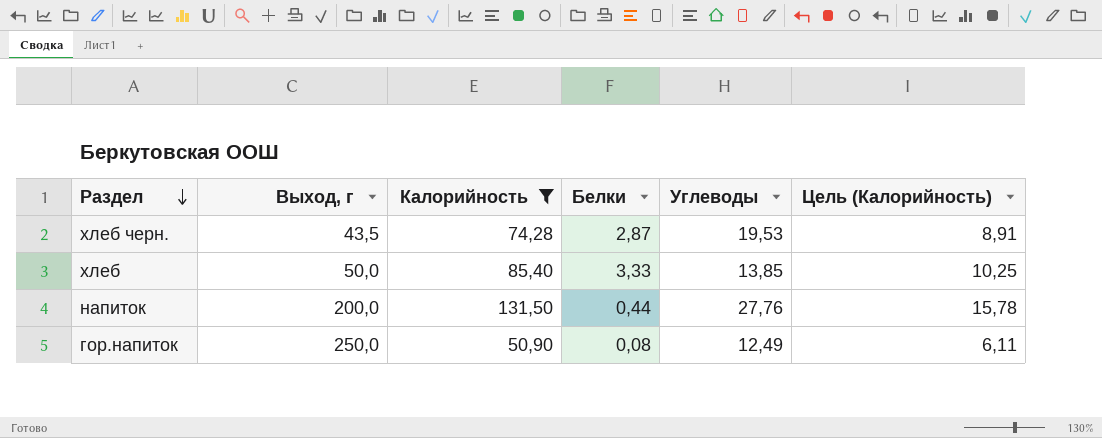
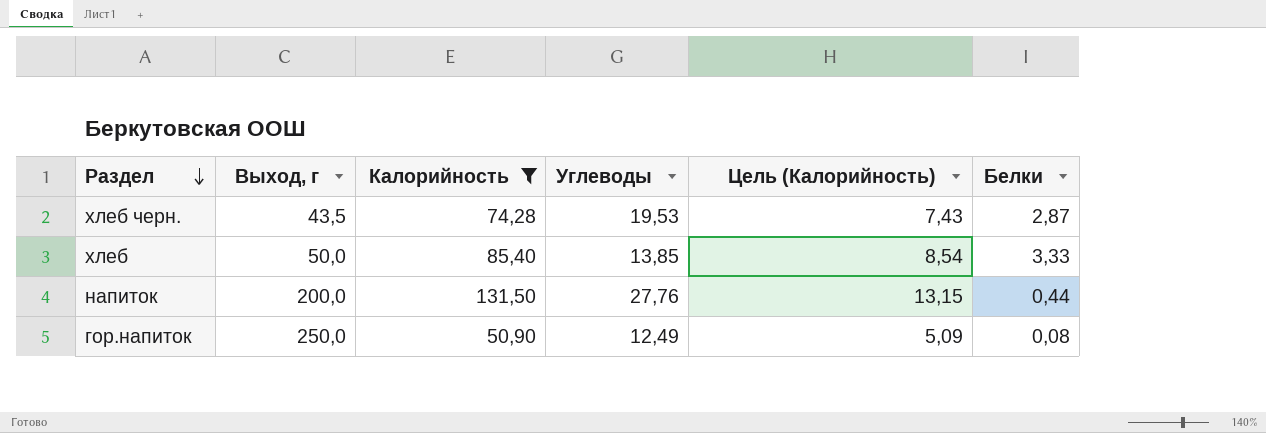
column Цель (Калорийность) | formula: [Калорийность] * 0,12 -> [Калорийность] * 0,1
column Белки | position: 4 -> 6

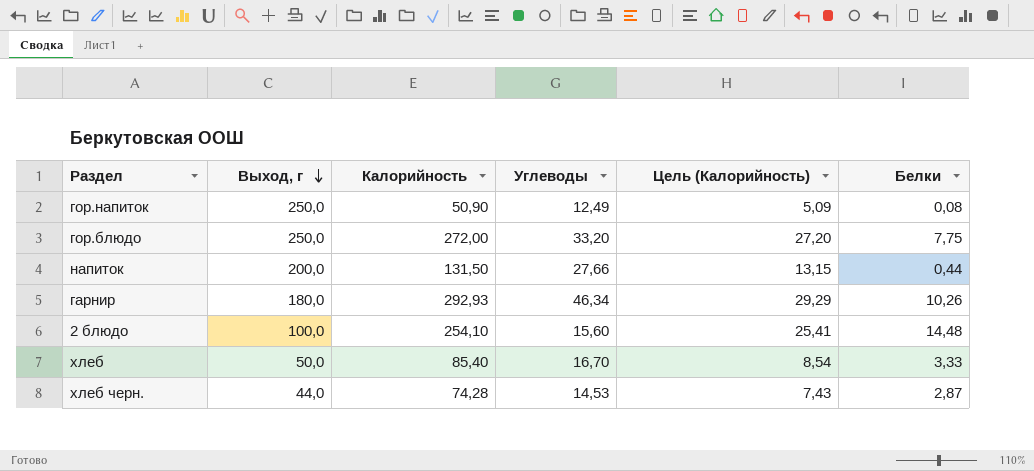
filter: Калорийность <= 131,50 -> none
row order: Раздел descending -> Выход, г descending
напиток | Углеводы: 27,76 -> 27,66
хлеб | Углеводы: 13,85 -> 16,70
хлеб черн. | Выход, г: 43,5 -> 44,0
хлеб черн. | Углеводы: 19,53 -> 14,53

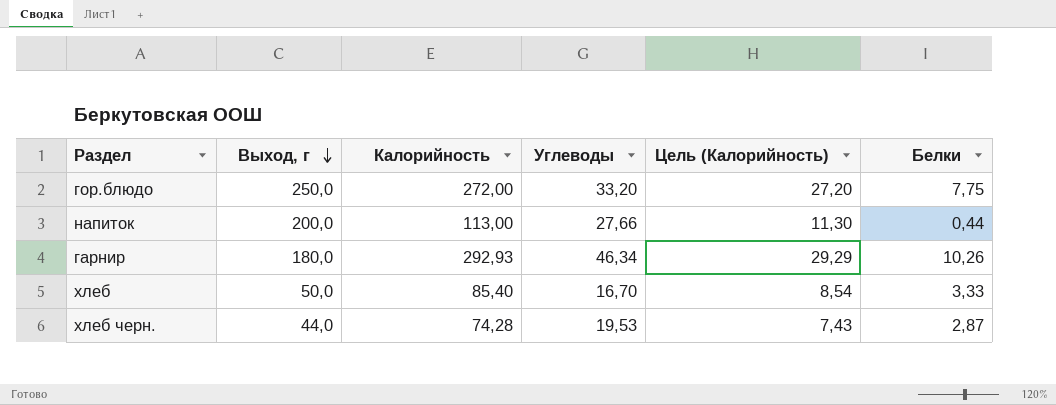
row гор.напиток: 250,0 | 50,90 | 12,49 | 5,09 | 0,08 -> none
row 2 блюдо: 100,0 | 254,10 | 15,60 | 25,41 | 14,48 -> none
напиток | Калорийность: 131,50 -> 113,00
напиток | Цель (Калорийность): 13,15 -> 11,30
хлеб черн. | Углеводы: 14,53 -> 19,53

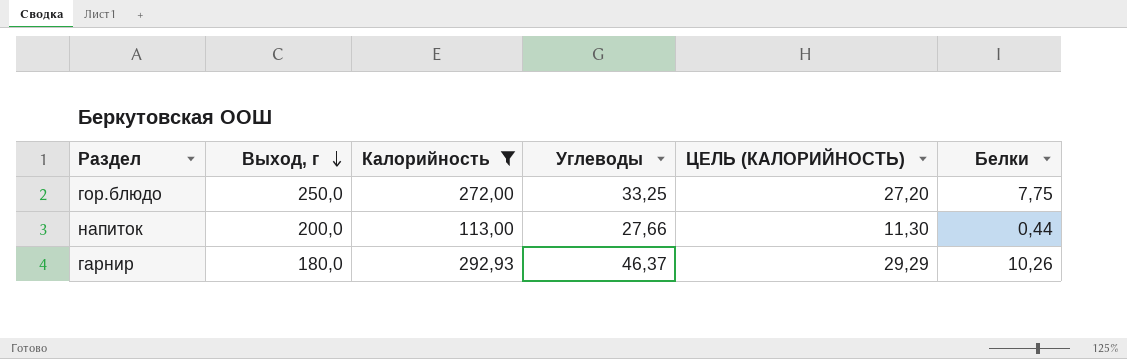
filter: none -> Калорийность >= 113,00
column name: Цель (Калорийность) -> ЦЕЛЬ (КАЛОРИЙНОСТЬ)
гор.блюдо | Углеводы: 33,20 -> 33,25
гарнир | Углеводы: 46,34 -> 46,37

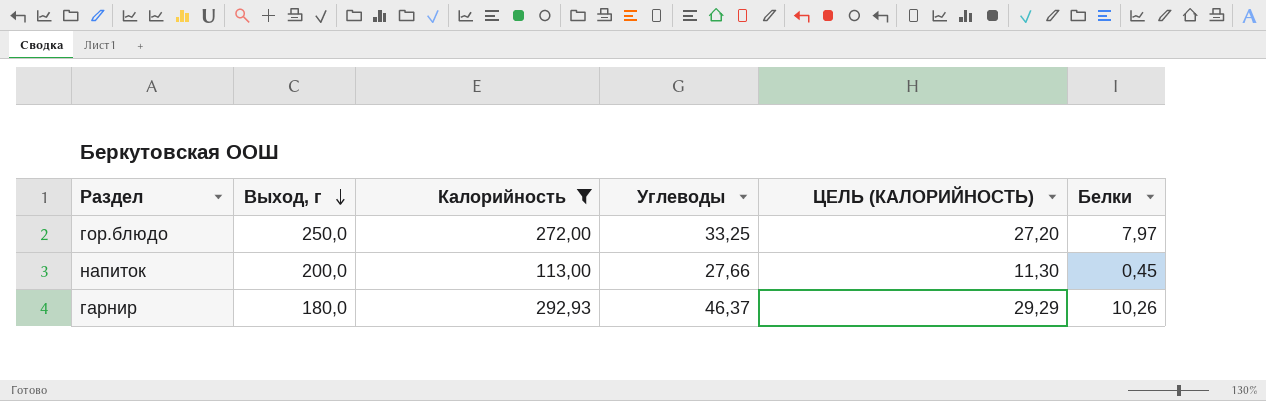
гор.блюдо | Белки: 7,75 -> 7,97
напиток | Белки: 0,44 -> 0,45

